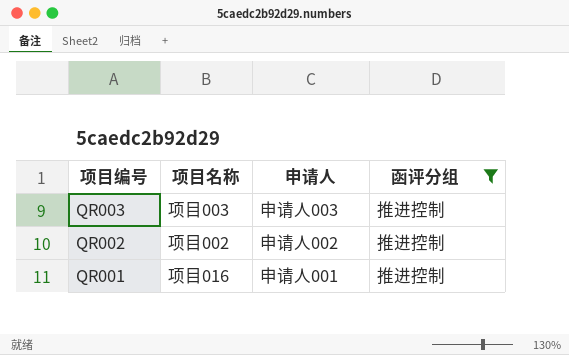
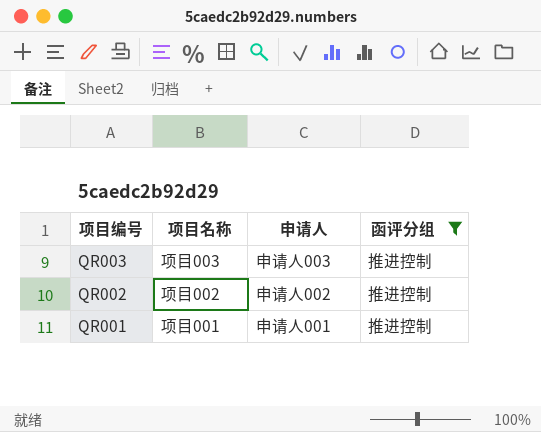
QR001 | 项目名称: 项目016 -> 项目001

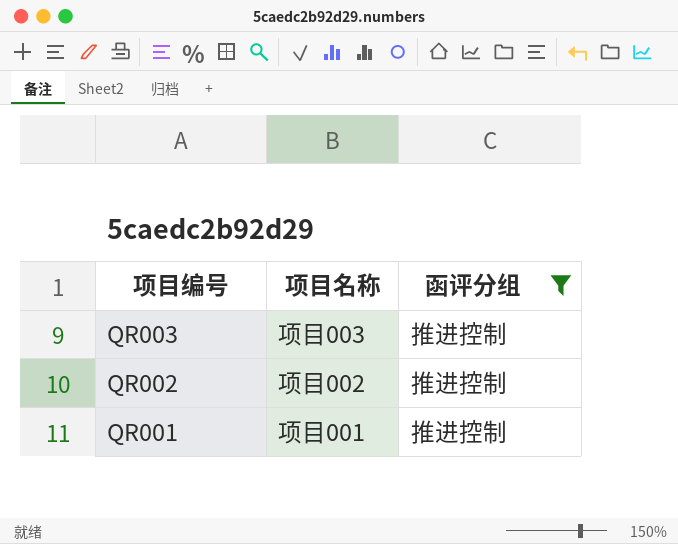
column 申请人 | position: 3 -> none

